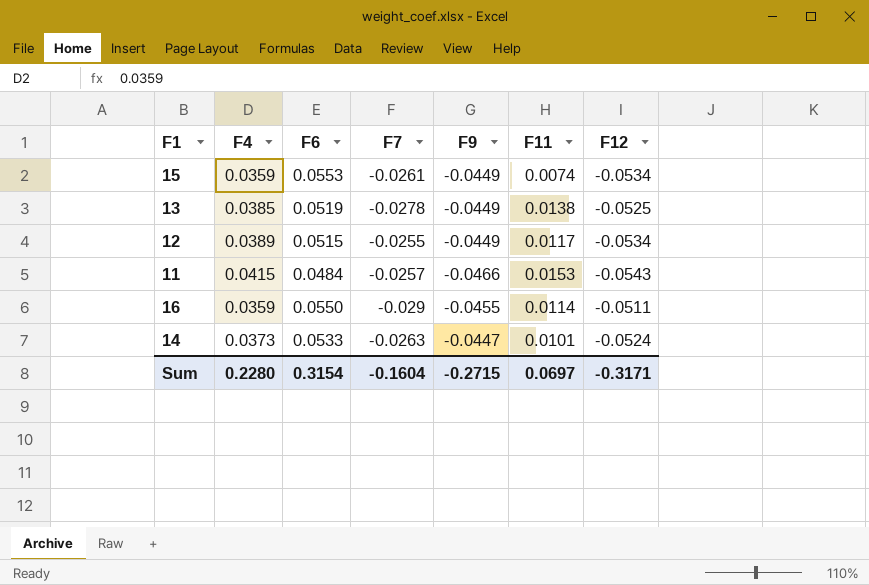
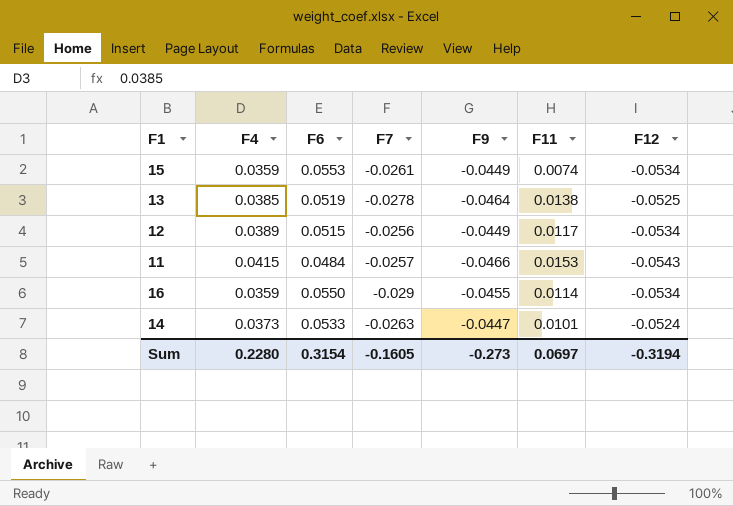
13 | F9: -0.0449 -> -0.0464
12 | F7: -0.0255 -> -0.0256
16 | F12: -0.0511 -> -0.0534
Sum | F7: -0.1604 -> -0.1605
Sum | F9: -0.2715 -> -0.273
Sum | F12: -0.3171 -> -0.3194

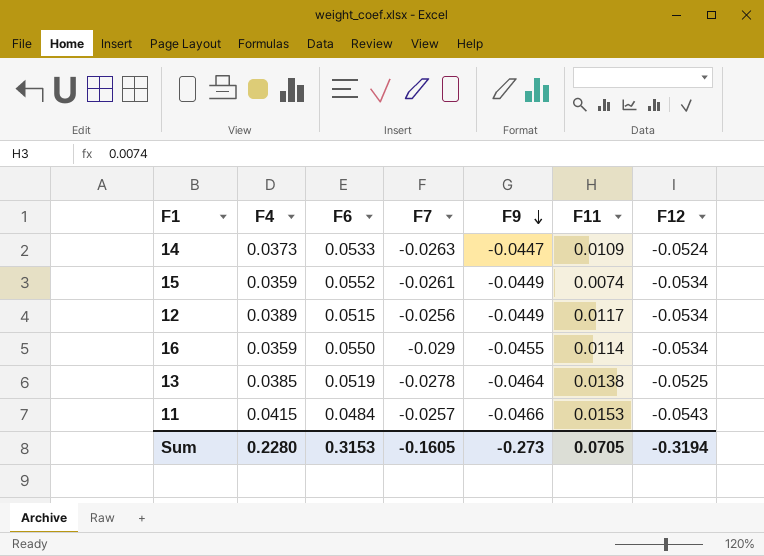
row order: none -> F9 descending
14 | F11: 0.0101 -> 0.0109
15 | F6: 0.0553 -> 0.0552
Sum | F6: 0.3154 -> 0.3153
Sum | F11: 0.0697 -> 0.0705

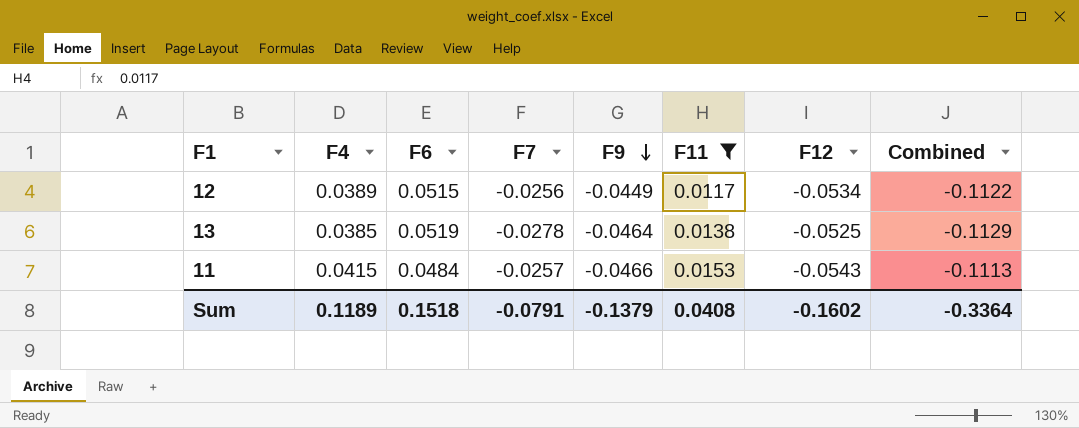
filter: none -> F11 >= 0.0117
column Combined | formula: none -> [F7] + [F9] + [F11] + [F12]
Sum | F4: 0.2280 -> 0.1189
Sum | F6: 0.3153 -> 0.1518
Sum | F7: -0.1605 -> -0.0791
Sum | F9: -0.273 -> -0.1379
Sum | F11: 0.0705 -> 0.0408
Sum | F12: -0.3194 -> -0.1602

